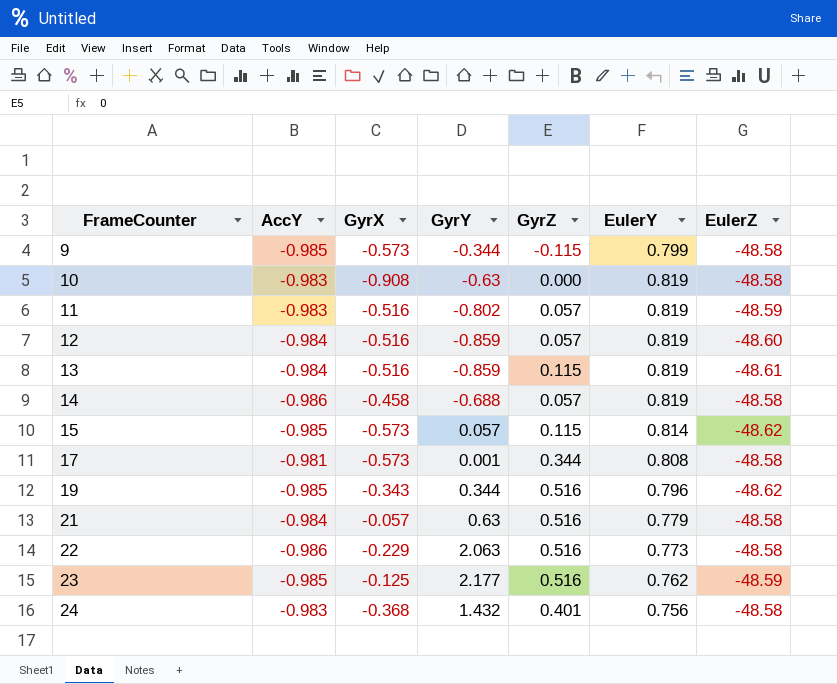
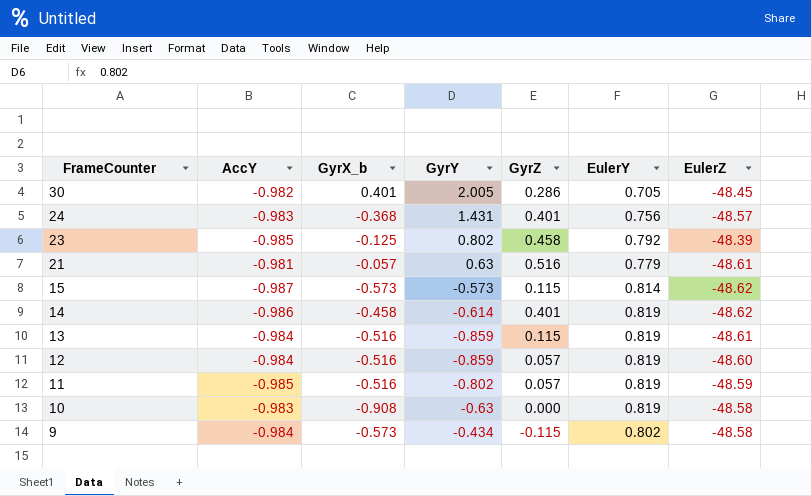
row order: FrameCounter ascending -> FrameCounter descending
column name: GyrX -> GyrX_b
row 17: -0.981 | -0.573 | 0.001 | 0.344 | 0.808 | -48.58 -> none
row 19: -0.985 | -0.343 | 0.344 | 0.516 | 0.796 | -48.62 -> none
row 22: -0.986 | -0.229 | 2.063 | 0.516 | 0.773 | -48.58 -> none
row 30: none -> -0.982 | 0.401 | 2.005 | 0.286 | 0.705 | -48.45
24 | GyrY: 1.432 -> 1.431
24 | EulerZ: -48.58 -> -48.57
23 | GyrY: 2.177 -> 0.802
23 | GyrZ: 0.516 -> 0.458
23 | EulerY: 0.762 -> 0.792
23 | EulerZ: -48.59 -> -48.39
21 | AccY: -0.984 -> -0.981
21 | EulerZ: -48.58 -> -48.61
15 | AccY: -0.985 -> -0.987
15 | GyrY: 0.057 -> -0.573
14 | GyrY: -0.688 -> -0.614
14 | GyrZ: 0.057 -> 0.401
14 | EulerZ: -48.58 -> -48.62
11 | AccY: -0.983 -> -0.985
9 | AccY: -0.985 -> -0.984
9 | GyrY: -0.344 -> -0.434
9 | EulerY: 0.799 -> 0.802

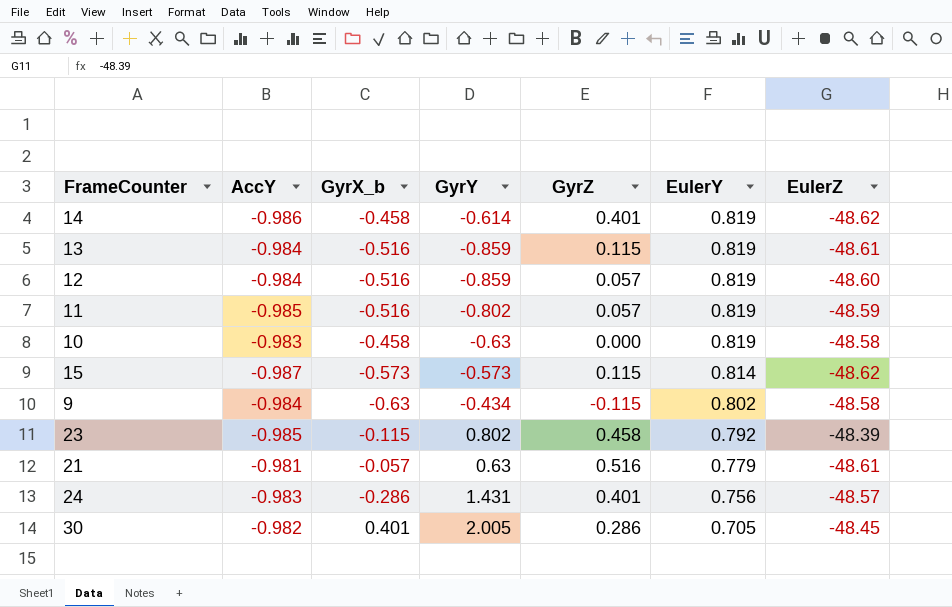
row order: FrameCounter descending -> EulerY descending
10 | GyrX_b: -0.908 -> -0.458
9 | GyrX_b: -0.573 -> -0.63
23 | GyrX_b: -0.125 -> -0.115
24 | GyrX_b: -0.368 -> -0.286

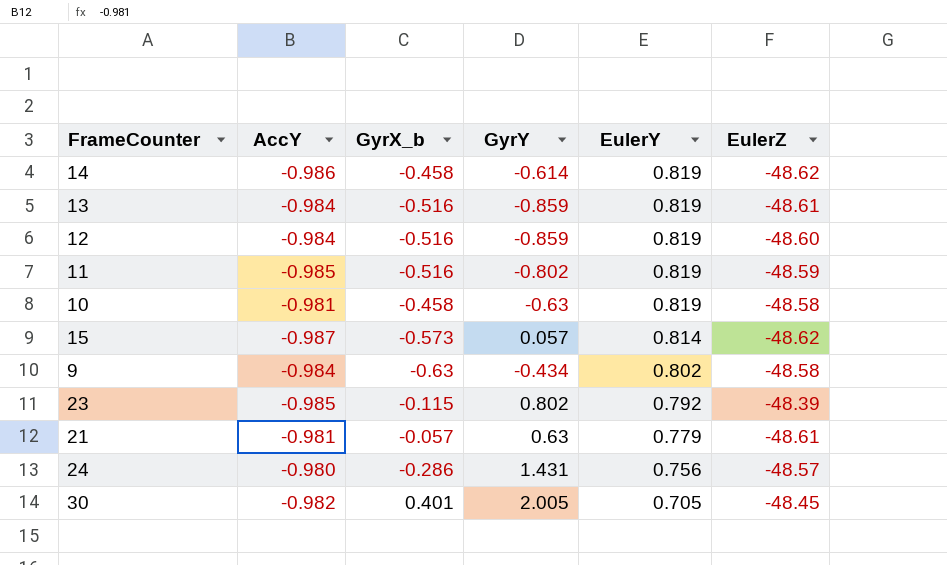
column GyrZ | position: 5 -> none
10 | AccY: -0.983 -> -0.981
15 | GyrY: -0.573 -> 0.057
24 | AccY: -0.983 -> -0.980

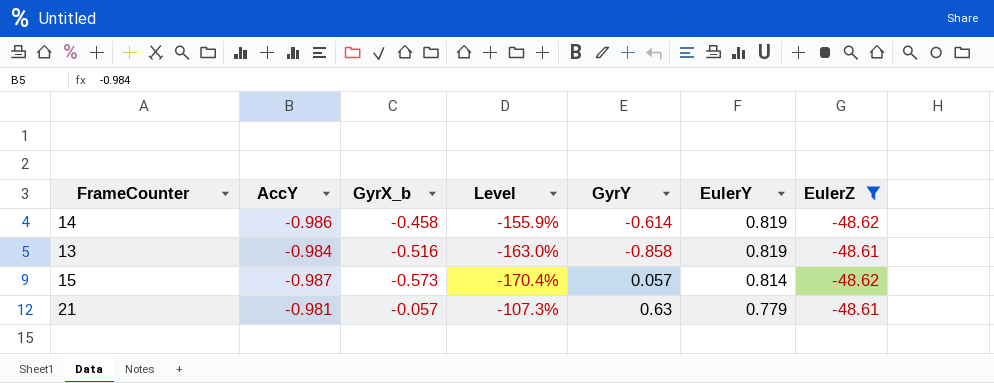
filter: none -> EulerZ <= -48.61
column Level | formula: none -> ([GyrX_b] - [EulerY]) / [EulerY]
13 | GyrY: -0.859 -> -0.858

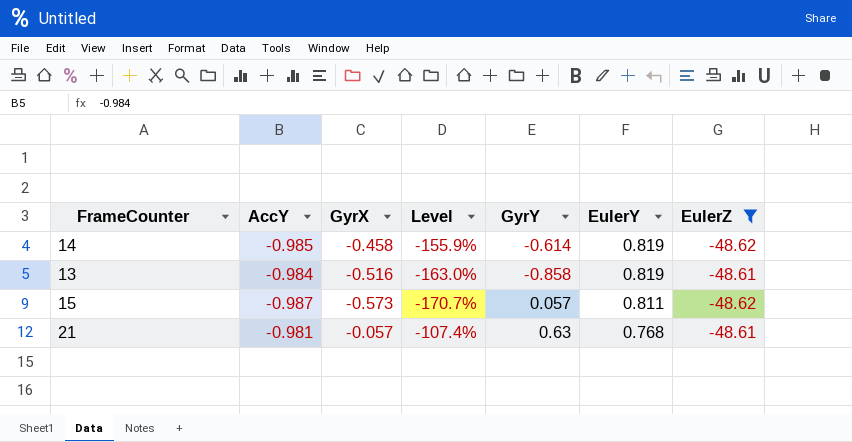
column name: GyrX_b -> GyrX
14 | AccY: -0.986 -> -0.985
15 | Level: -170.4% -> -170.7%
15 | EulerY: 0.814 -> 0.811
21 | Level: -107.3% -> -107.4%
21 | EulerY: 0.779 -> 0.768

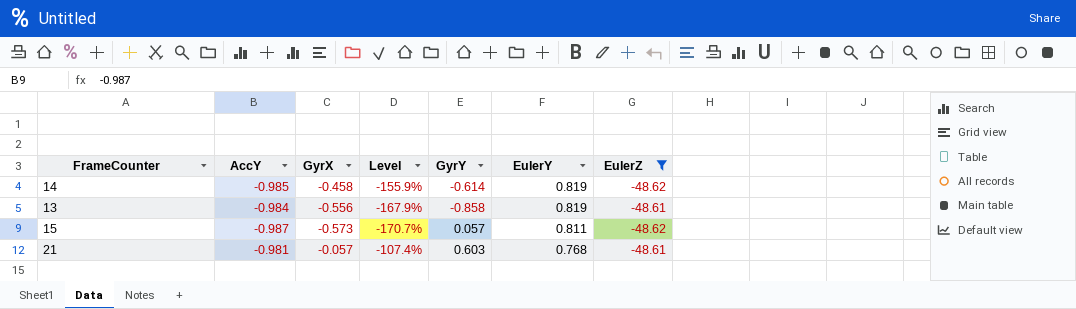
13 | GyrX: -0.516 -> -0.556
13 | Level: -163.0% -> -167.9%
21 | GyrY: 0.63 -> 0.603

